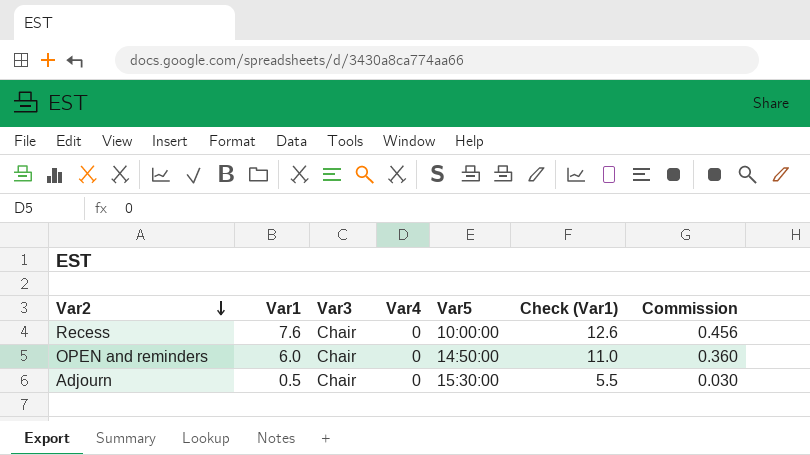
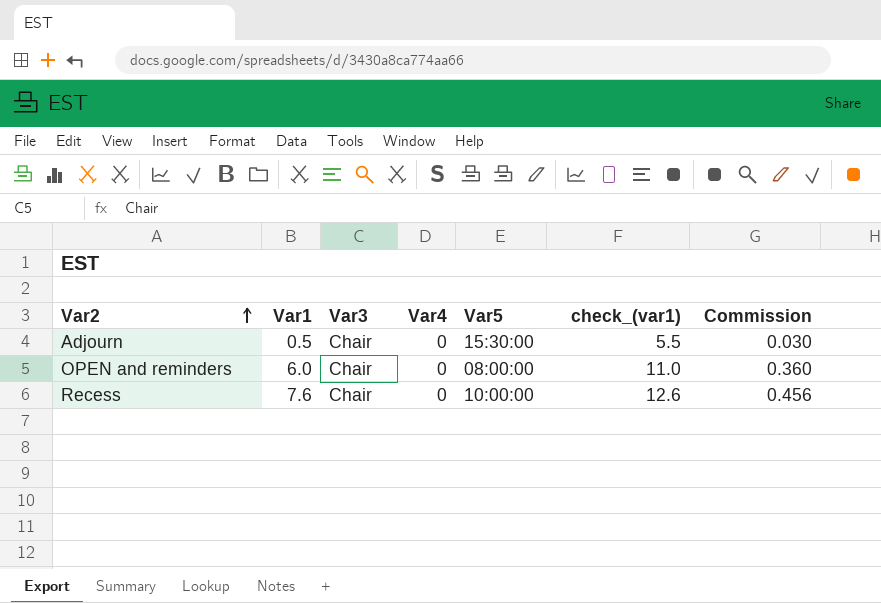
row order: Var2 descending -> Var2 ascending
column name: Check (Var1) -> check_(var1)
OPEN and reminders | Var5: 14:50:00 -> 08:00:00

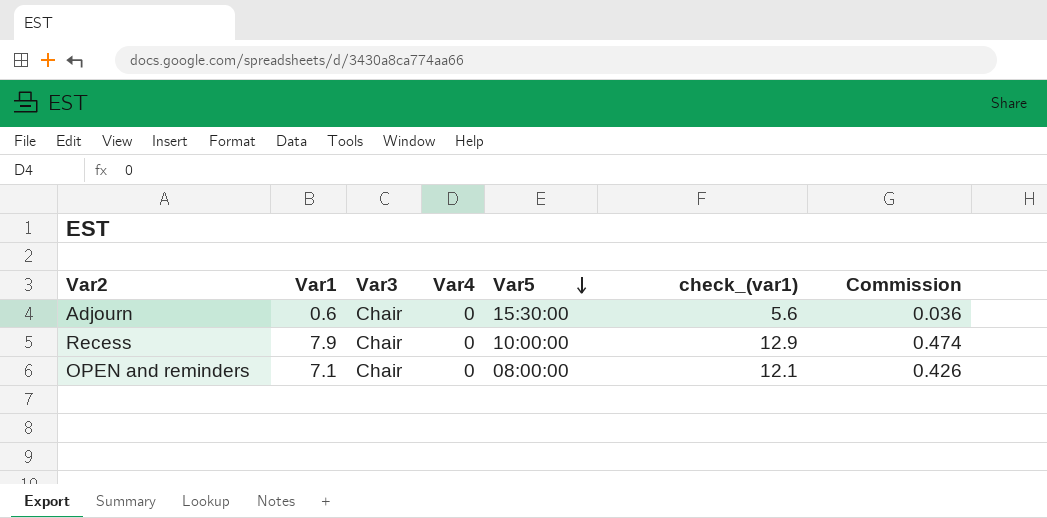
row order: Var2 ascending -> Var5 descending
Adjourn | Var1: 0.5 -> 0.6
Adjourn | check_(var1): 5.5 -> 5.6
Adjourn | Commission: 0.030 -> 0.036
Recess | Var1: 7.6 -> 7.9
Recess | check_(var1): 12.6 -> 12.9
Recess | Commission: 0.456 -> 0.474
OPEN and reminders | Var1: 6.0 -> 7.1
OPEN and reminders | check_(var1): 11.0 -> 12.1
OPEN and reminders | Commission: 0.360 -> 0.426

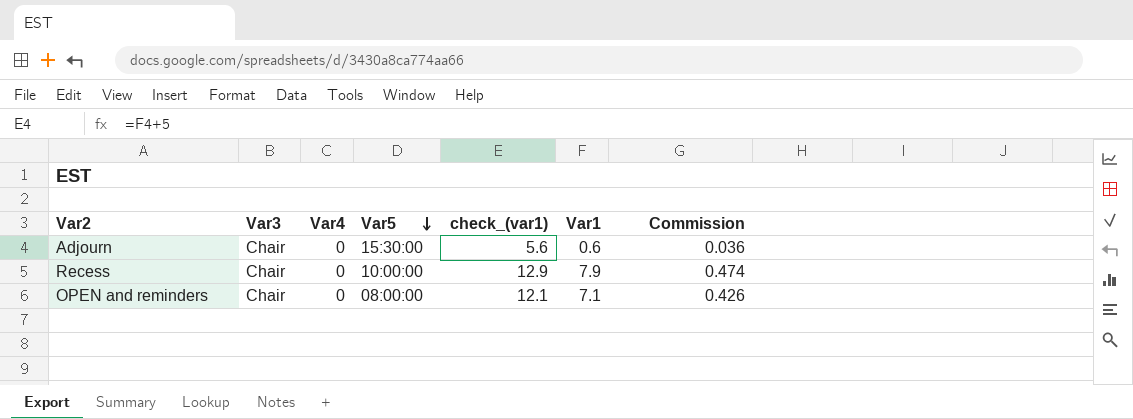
column Var1 | position: 2 -> 6

